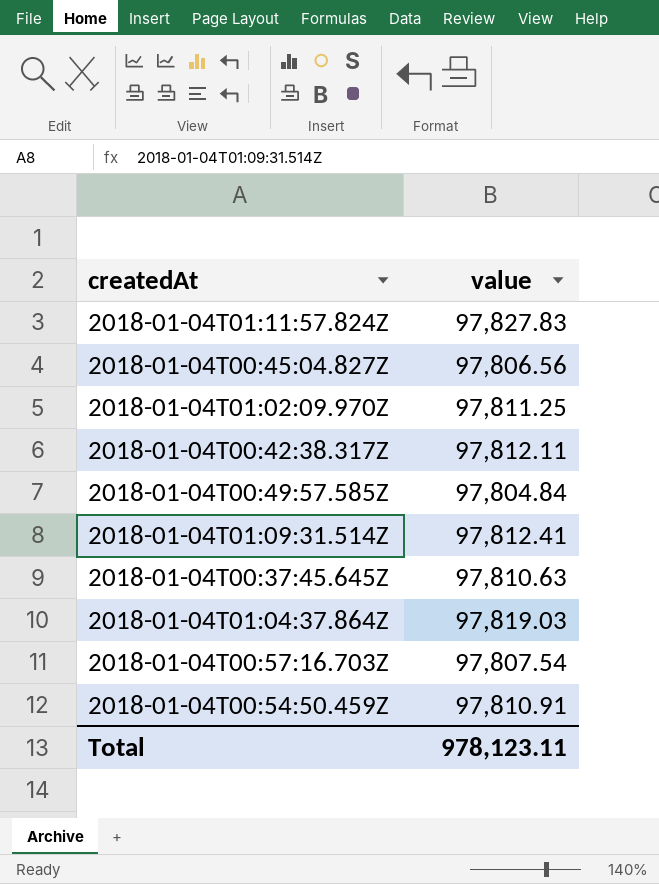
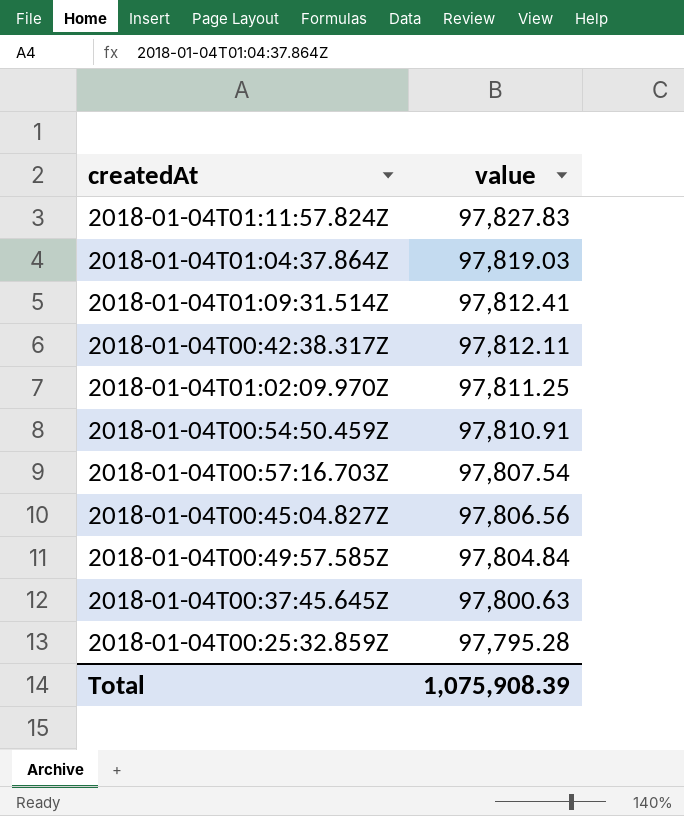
row order: none -> value descending
2018-01-04T00:37:45.645Z | value: 97,810.63 -> 97,800.63
row 2018-01-04T00:25:32.859Z: none -> 97,795.28
Total | value: 978,123.11 -> 1,075,908.39

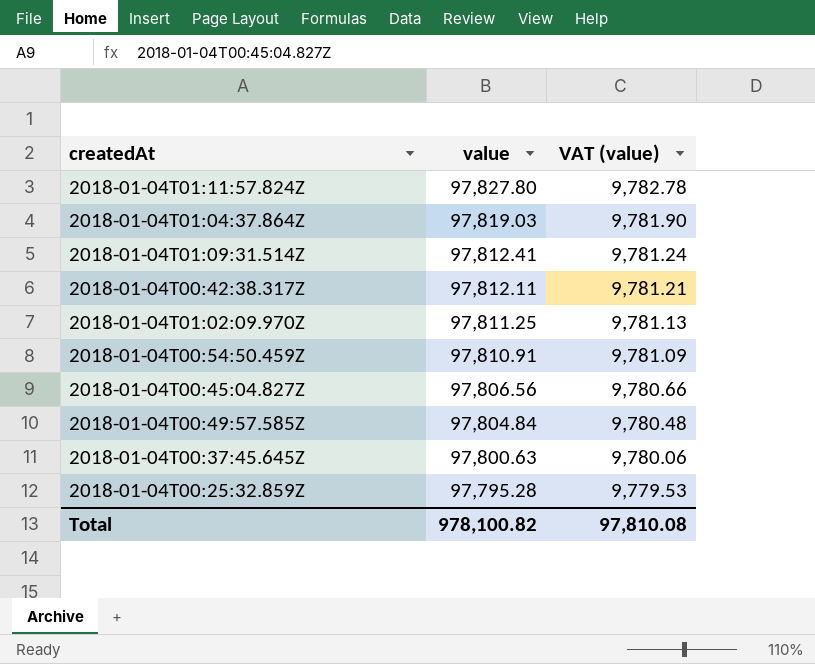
column VAT (value) | formula: none -> [value] * 0.1
row 2018-01-04T00:57:16.703Z: 97,807.54 -> none
2018-01-04T01:11:57.824Z | value: 97,827.83 -> 97,827.80
Total | value: 1,075,908.39 -> 978,100.82

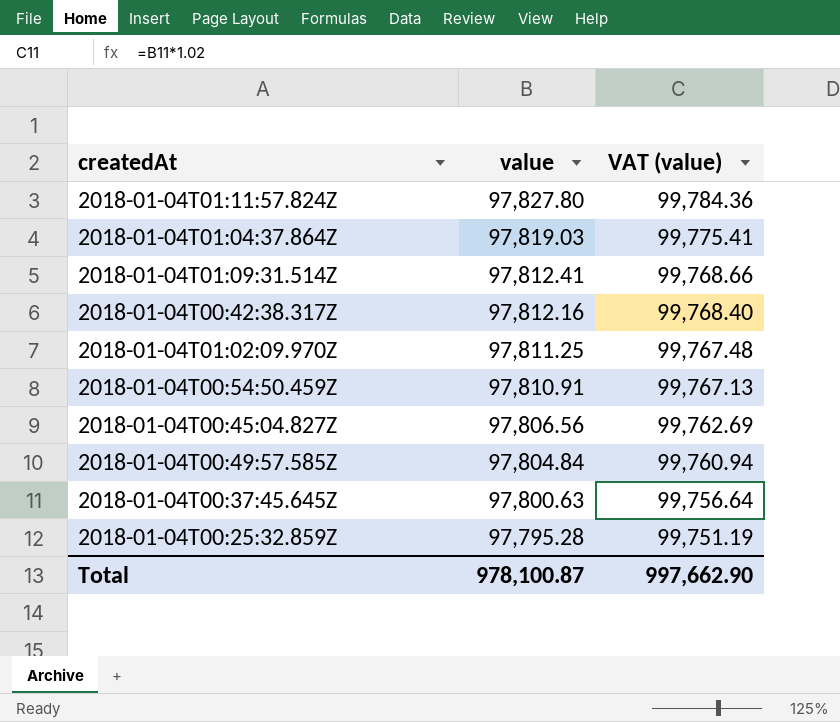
column VAT (value) | formula: [value] * 0.1 -> [value] * 1.02
2018-01-04T00:42:38.317Z | value: 97,812.11 -> 97,812.16
Total | value: 978,100.82 -> 978,100.87
Total | VAT (value): 97,810.08 -> 997,662.90

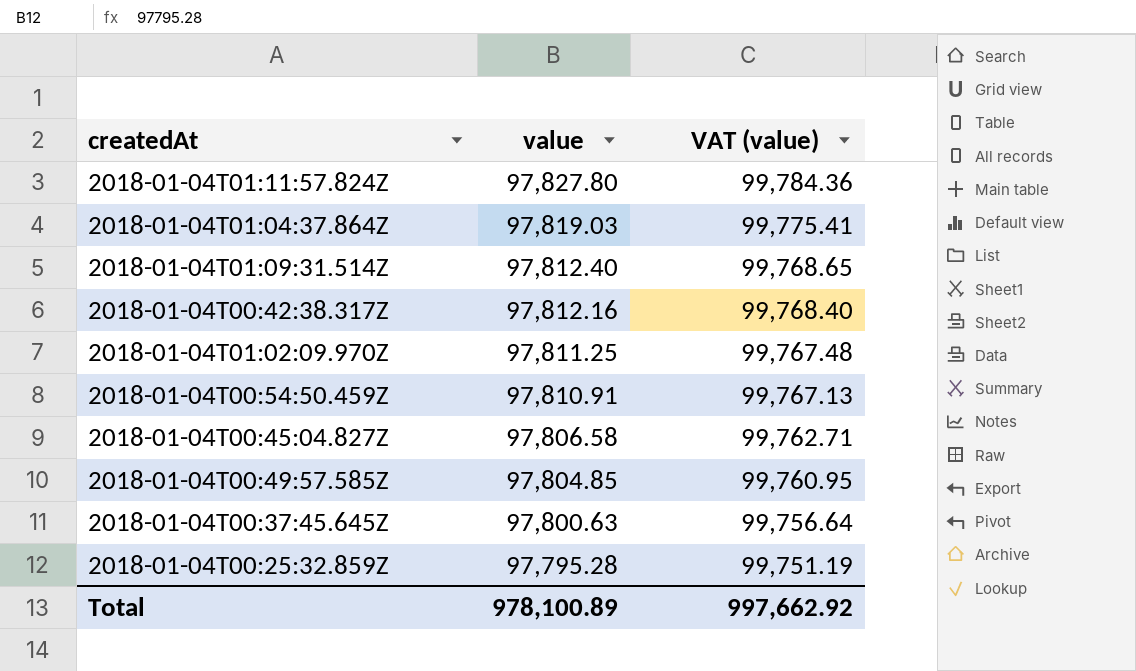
2018-01-04T01:09:31.514Z | value: 97,812.41 -> 97,812.40
2018-01-04T01:09:31.514Z | VAT (value): 99,768.66 -> 99,768.65
2018-01-04T00:45:04.827Z | value: 97,806.56 -> 97,806.58
2018-01-04T00:45:04.827Z | VAT (value): 99,762.69 -> 99,762.71
2018-01-04T00:49:57.585Z | value: 97,804.84 -> 97,804.85
2018-01-04T00:49:57.585Z | VAT (value): 99,760.94 -> 99,760.95
Total | value: 978,100.87 -> 978,100.89
Total | VAT (value): 997,662.90 -> 997,662.92

